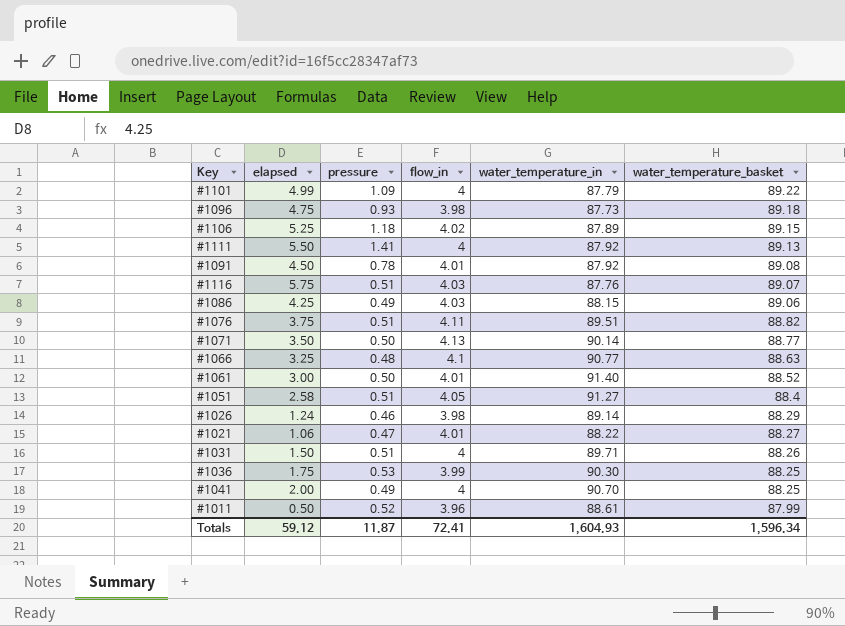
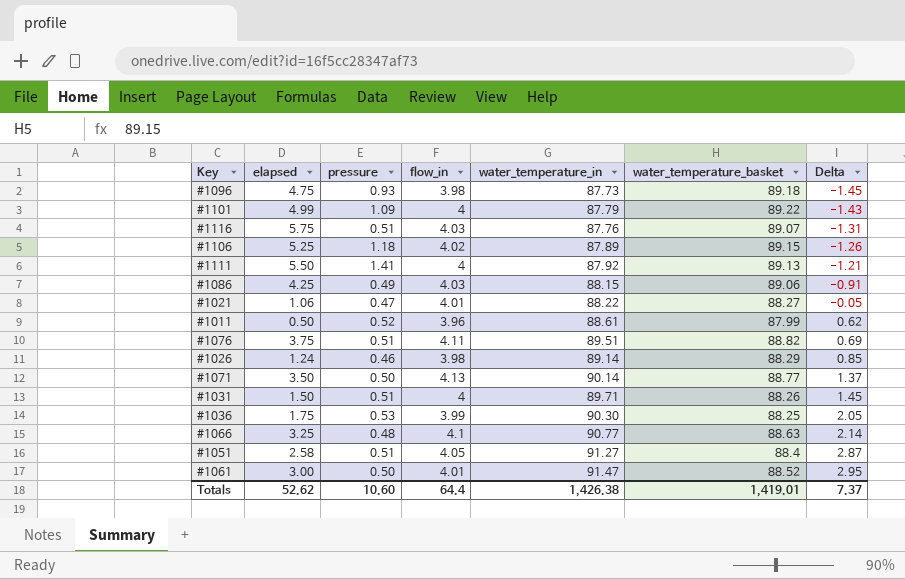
row order: water_temperature_basket descending -> Delta ascending
column Delta | formula: none -> [water_temperature_in] - [water_temperature_basket]
row #1091: 4.50 | 0.78 | 4.01 | 87.92 | 89.08 -> none
row #1041: 2.00 | 0.49 | 4 | 90.70 | 88.25 -> none
#1061 | water_temperature_in: 91.40 -> 91.47
Totals | elapsed: 59.12 -> 52.62
Totals | pressure: 11.87 -> 10.60
Totals | flow_in: 72.41 -> 64.4
Totals | water_temperature_in: 1,604.93 -> 1,426.38
Totals | water_temperature_basket: 1,596.34 -> 1,419.01

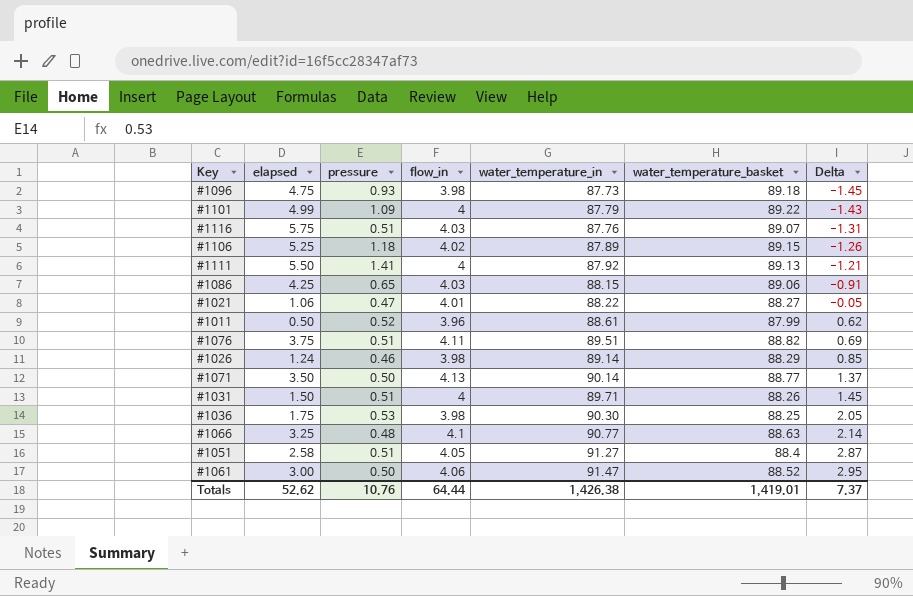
#1086 | pressure: 0.49 -> 0.65
#1036 | flow_in: 3.99 -> 3.98
#1061 | flow_in: 4.01 -> 4.06
Totals | pressure: 10.60 -> 10.76
Totals | flow_in: 64.4 -> 64.44

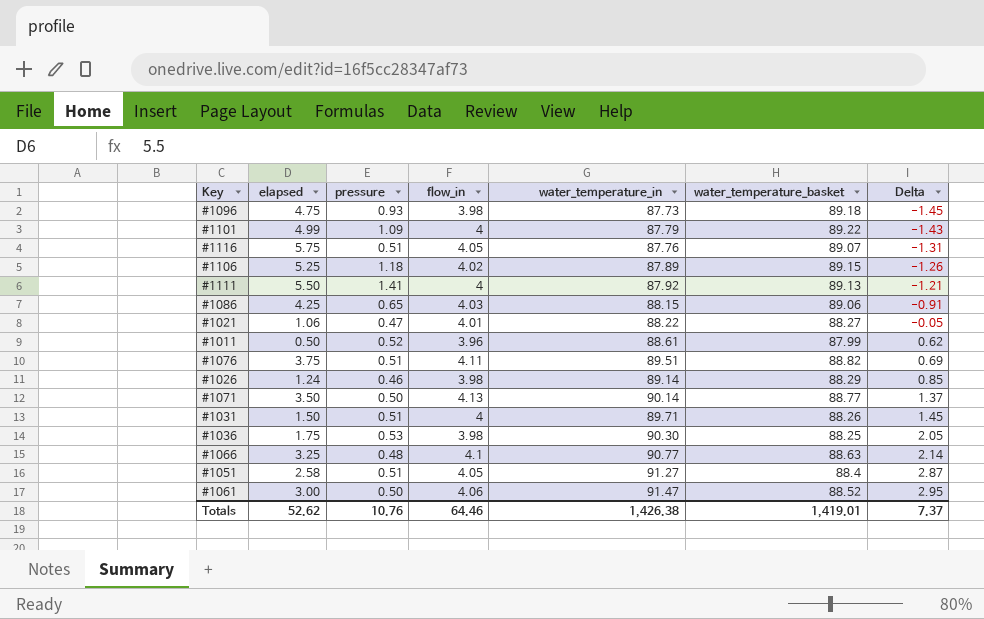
#1116 | flow_in: 4.03 -> 4.05
Totals | flow_in: 64.44 -> 64.46

